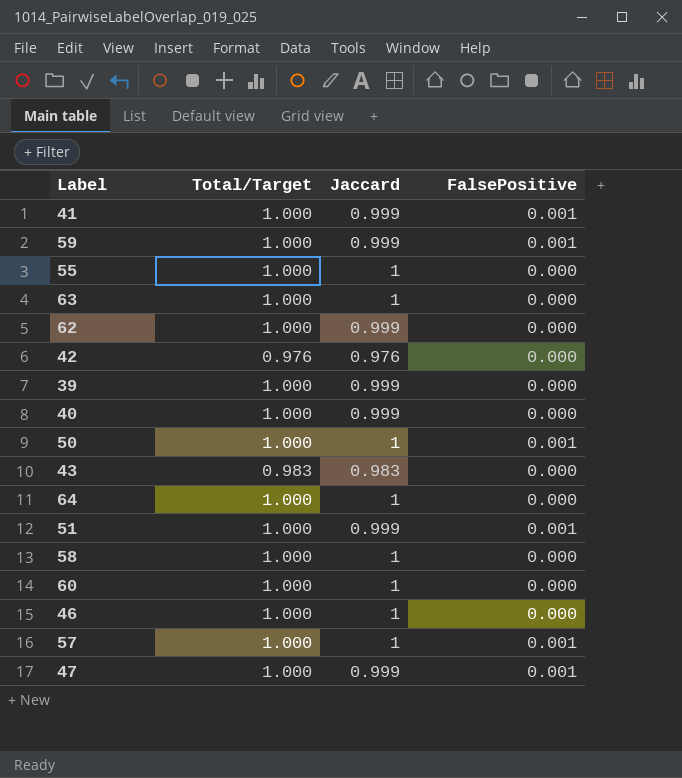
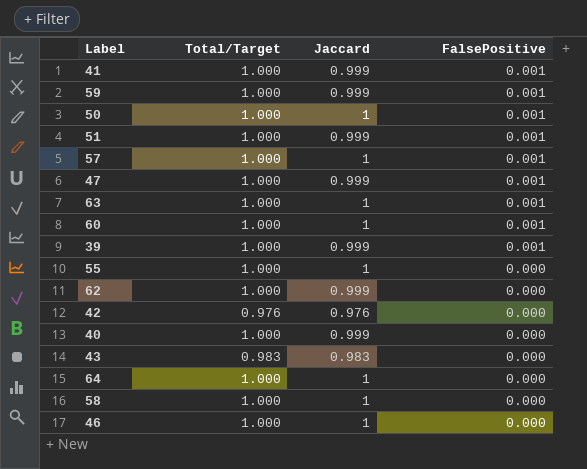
row order: none -> FalsePositive descending
63 | FalsePositive: 0.000 -> 0.001
60 | FalsePositive: 0.000 -> 0.001
39 | FalsePositive: 0.000 -> 0.001

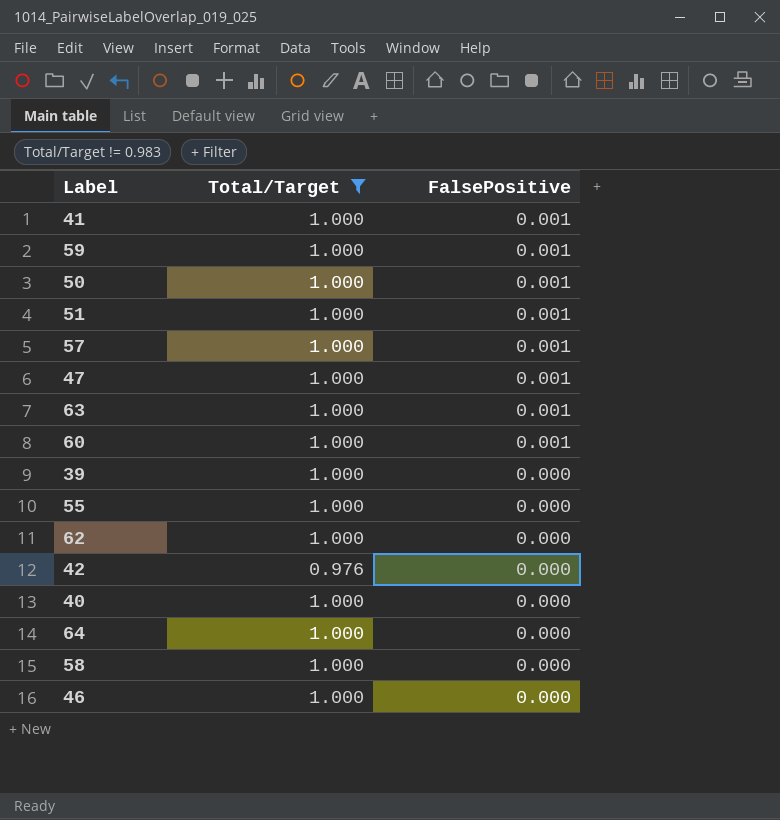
filter: none -> Total/Target != 0.983
column Jaccard | position: 3 -> none
39 | FalsePositive: 0.001 -> 0.000

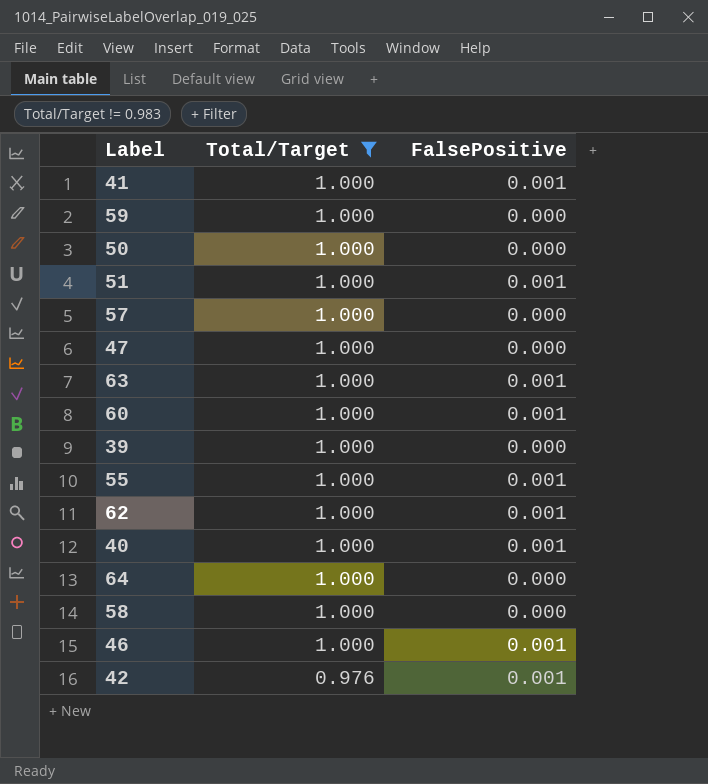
row order: FalsePositive descending -> Total/Target descending
59 | FalsePositive: 0.001 -> 0.000
50 | FalsePositive: 0.001 -> 0.000
57 | FalsePositive: 0.001 -> 0.000
47 | FalsePositive: 0.001 -> 0.000
55 | FalsePositive: 0.000 -> 0.001
62 | FalsePositive: 0.000 -> 0.001
40 | FalsePositive: 0.000 -> 0.001
46 | FalsePositive: 0.000 -> 0.001
42 | FalsePositive: 0.000 -> 0.001

